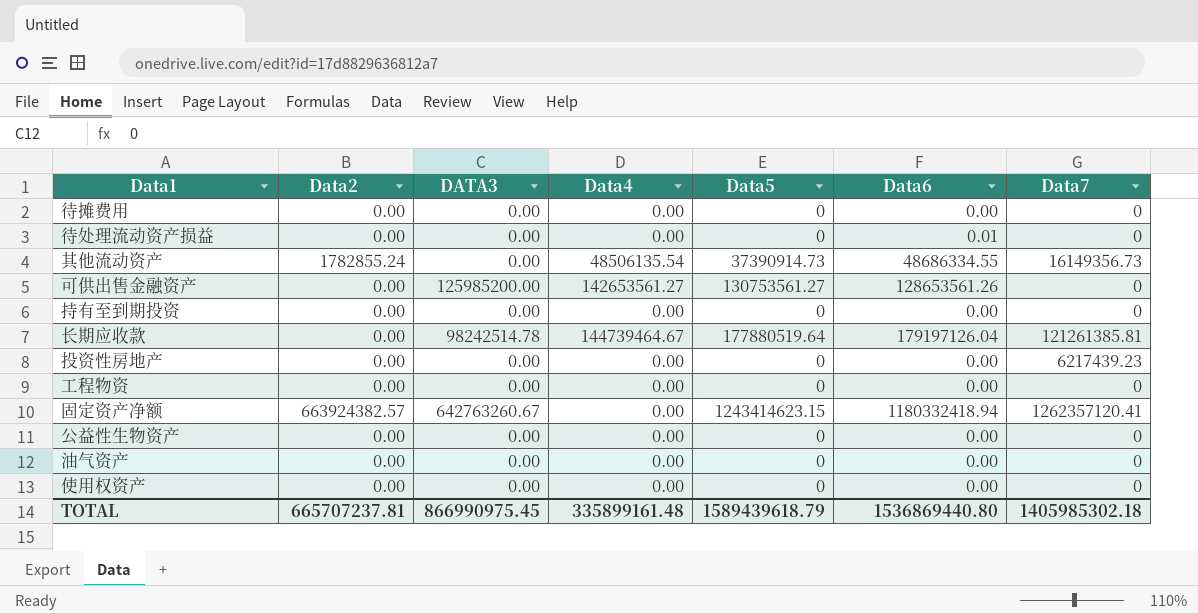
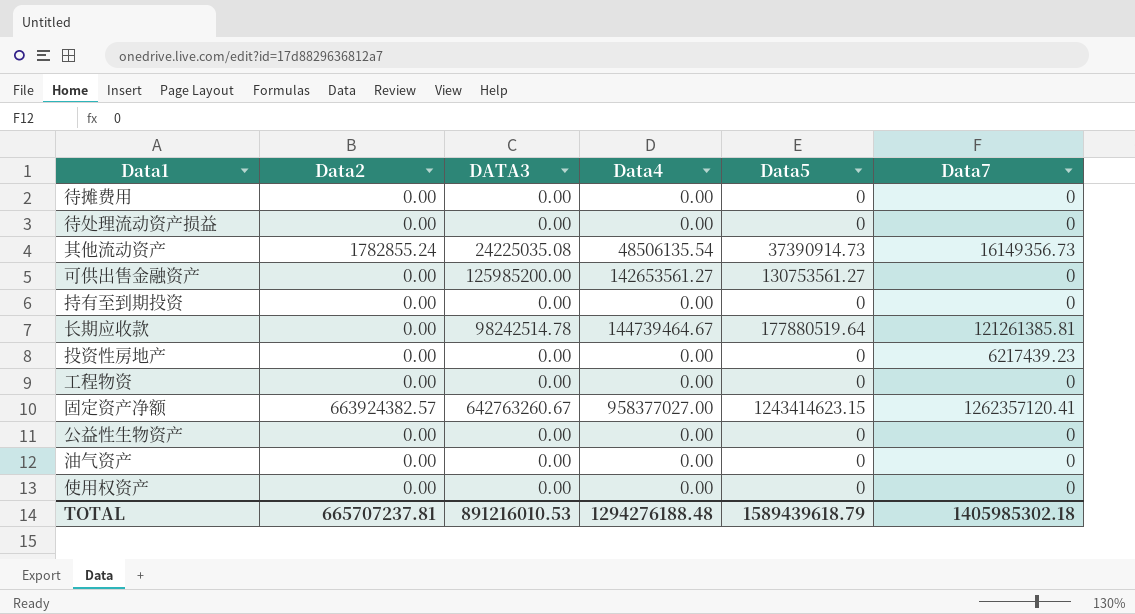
column Data6 | position: 6 -> none
其他流动资产 | DATA3: 0.00 -> 24225035.08
固定资产净额 | Data4: 0.00 -> 958377027.00
TOTAL | DATA3: 866990975.45 -> 891216010.53
TOTAL | Data4: 335899161.48 -> 1294276188.48

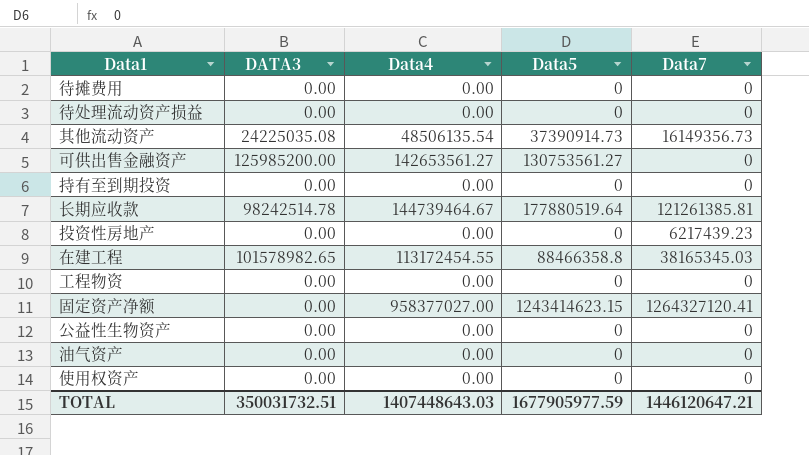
column Data2 | position: 2 -> none
row 在建工程: none -> 101578982.65 | 113172454.55 | 88466358.8 | 38165345.03
固定资产净额 | DATA3: 642763260.67 -> 0.00
固定资产净额 | Data7: 1262357120.41 -> 1264327120.41
TOTAL | DATA3: 891216010.53 -> 350031732.51
TOTAL | Data4: 1294276188.48 -> 1407448643.03
TOTAL | Data5: 1589439618.79 -> 1677905977.59
TOTAL | Data7: 1405985302.18 -> 1446120647.21

